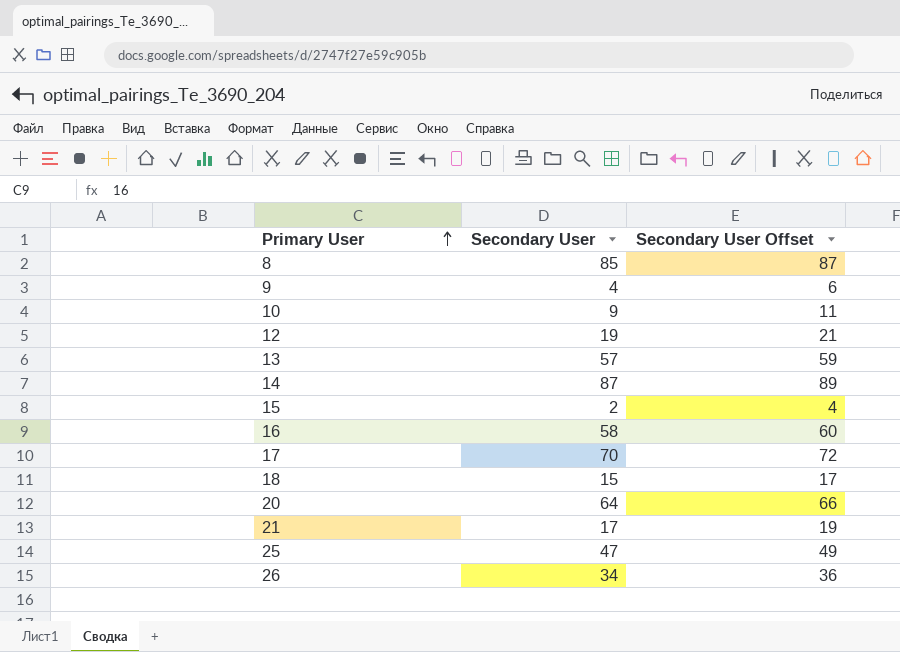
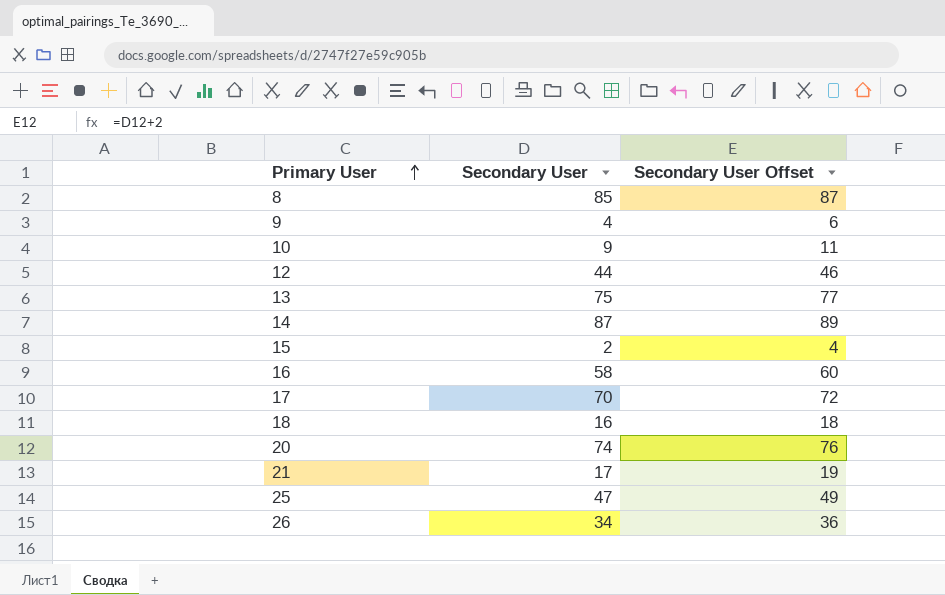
12 | Secondary User: 19 -> 44
12 | Secondary User Offset: 21 -> 46
13 | Secondary User: 57 -> 75
13 | Secondary User Offset: 59 -> 77
18 | Secondary User: 15 -> 16
18 | Secondary User Offset: 17 -> 18
20 | Secondary User: 64 -> 74
20 | Secondary User Offset: 66 -> 76

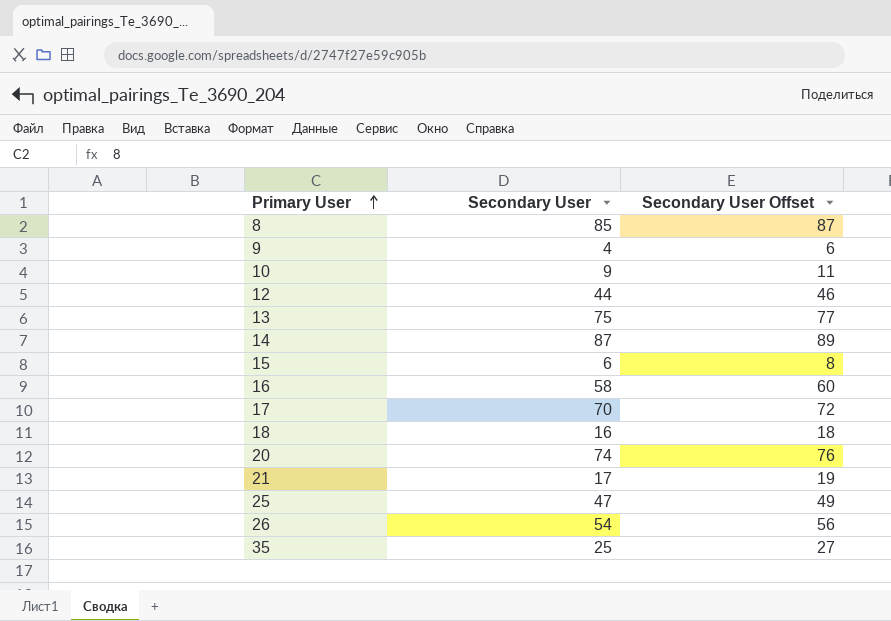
15 | Secondary User: 2 -> 6
15 | Secondary User Offset: 4 -> 8
26 | Secondary User: 34 -> 54
26 | Secondary User Offset: 36 -> 56
row 35: none -> 25 | 27

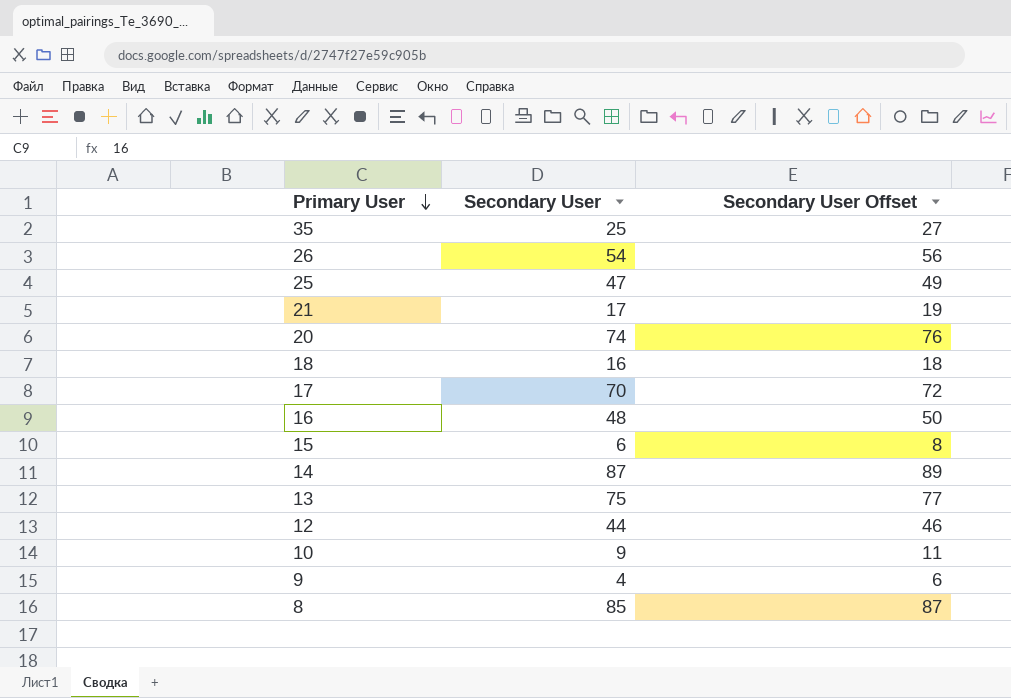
row order: Primary User ascending -> Primary User descending
16 | Secondary User: 58 -> 48
16 | Secondary User Offset: 60 -> 50

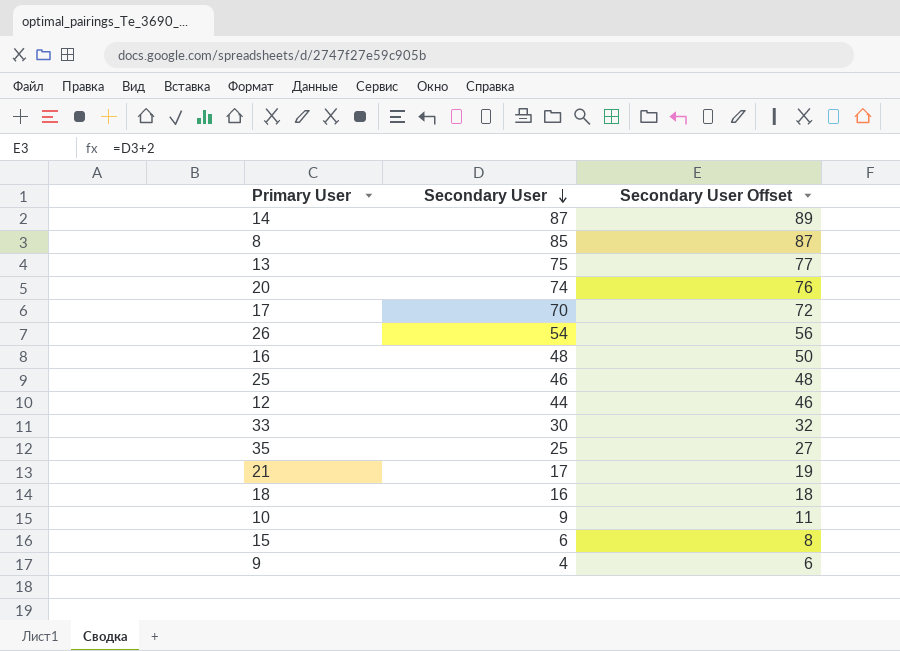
row order: Primary User descending -> Secondary User descending
25 | Secondary User: 47 -> 46
25 | Secondary User Offset: 49 -> 48
row 33: none -> 30 | 32

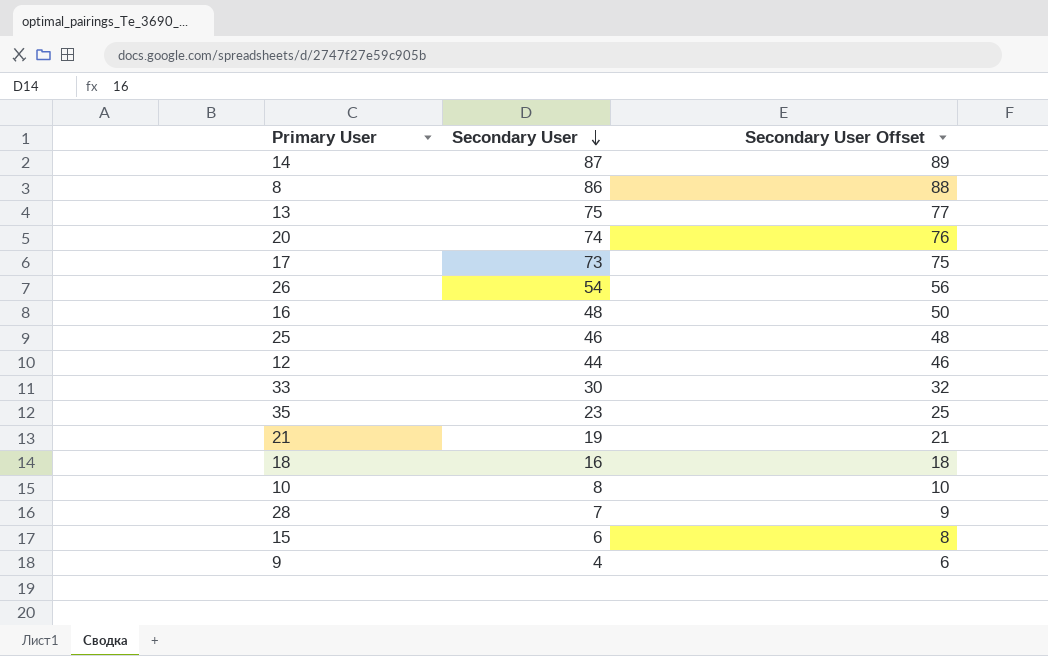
8 | Secondary User: 85 -> 86
8 | Secondary User Offset: 87 -> 88
17 | Secondary User: 70 -> 73
17 | Secondary User Offset: 72 -> 75
35 | Secondary User: 25 -> 23
35 | Secondary User Offset: 27 -> 25
21 | Secondary User: 17 -> 19
21 | Secondary User Offset: 19 -> 21
10 | Secondary User: 9 -> 8
10 | Secondary User Offset: 11 -> 10
row 28: none -> 7 | 9

